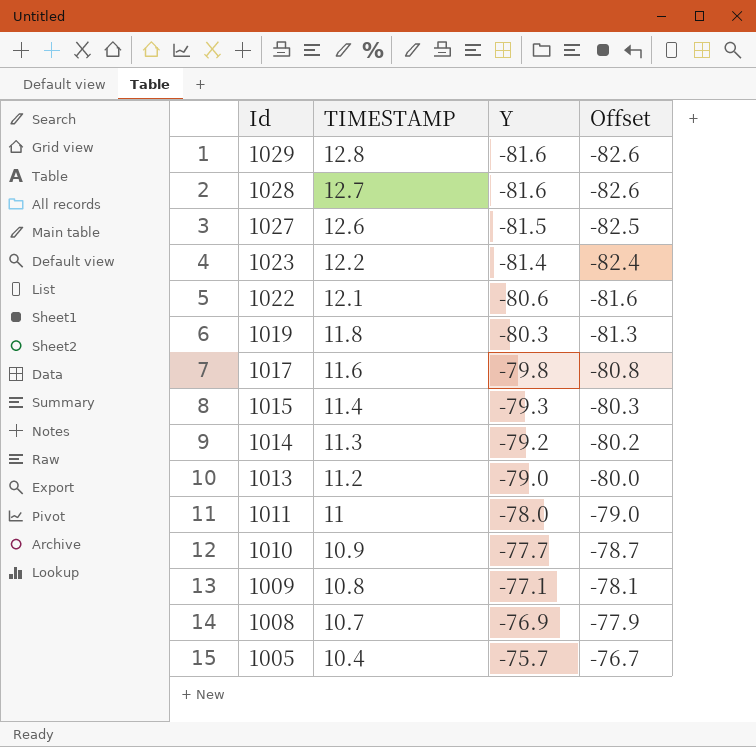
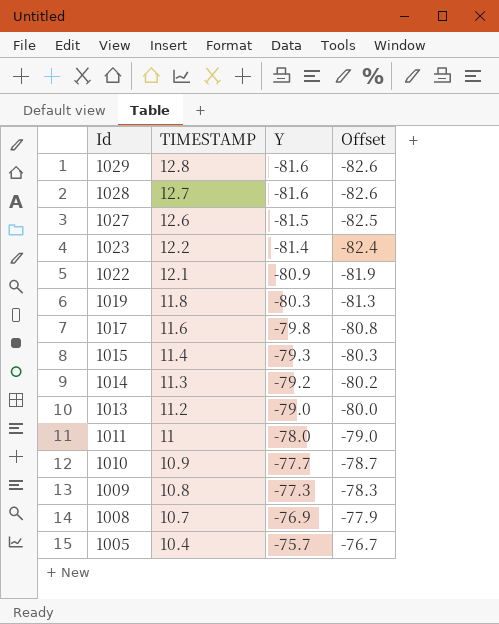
1022 | Y: -80.6 -> -80.9
1022 | Offset: -81.6 -> -81.9
1009 | Y: -77.1 -> -77.3
1009 | Offset: -78.1 -> -78.3

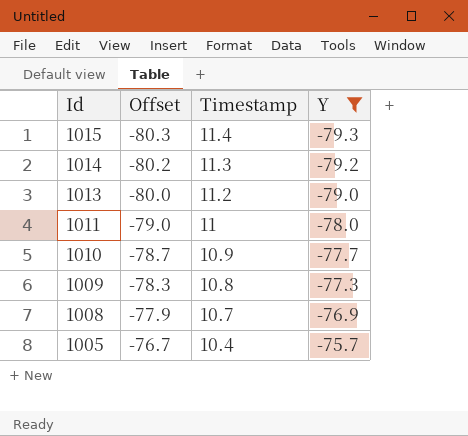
filter: none -> Y >= -79.3
column Offset | position: 4 -> 2
column name: TIMESTAMP -> Timestamp

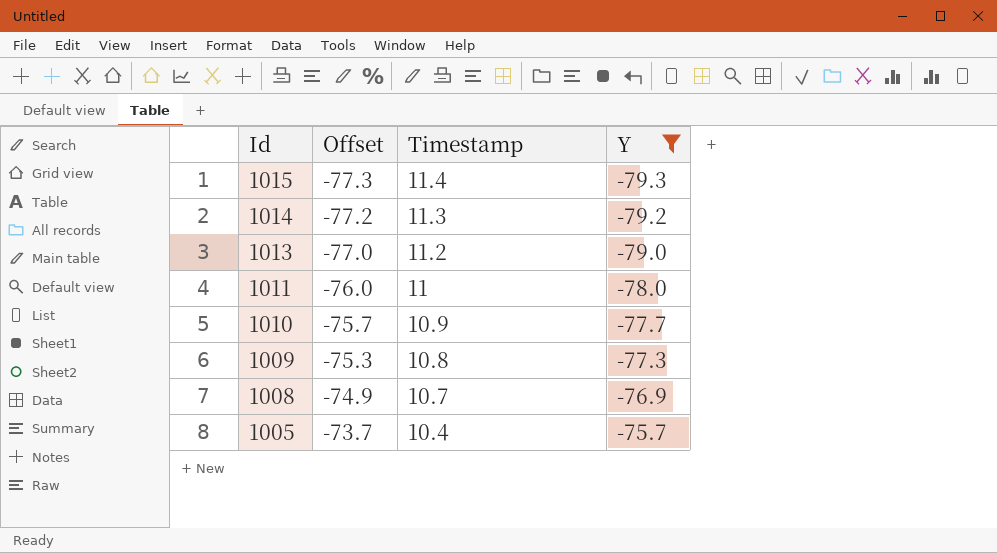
column Offset | formula: [Y] - 1 -> [Y] + 2

